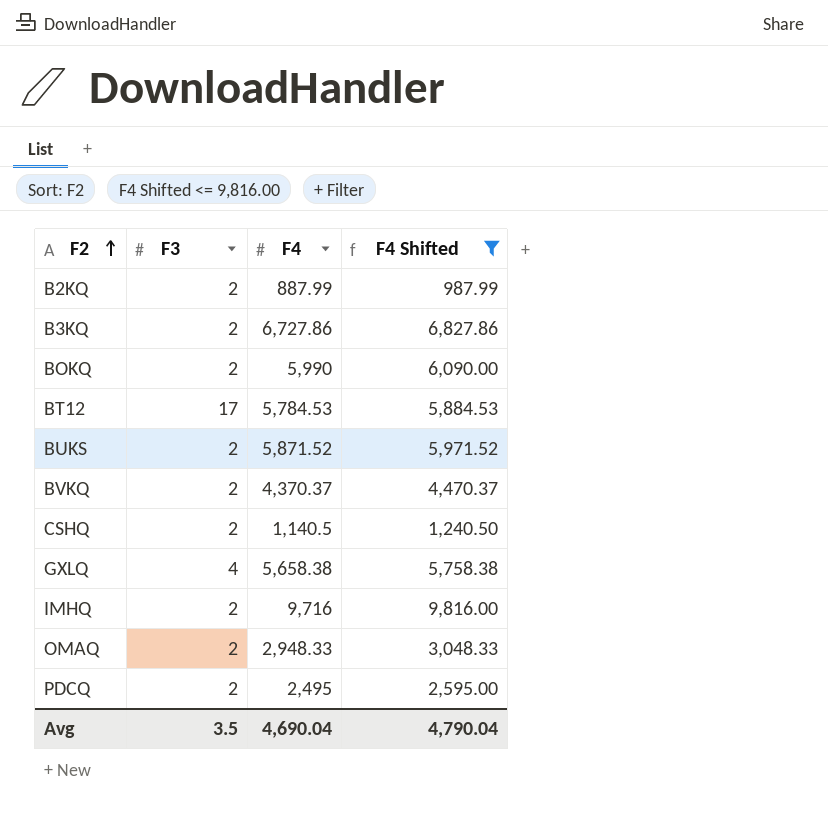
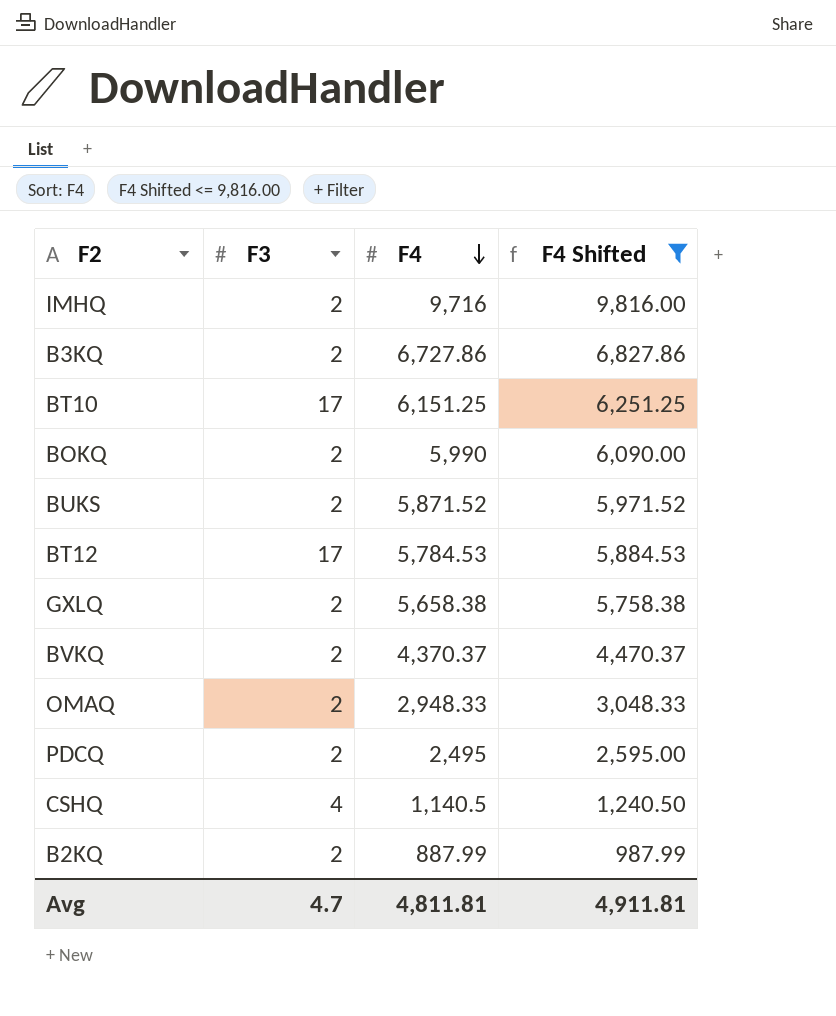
row order: F2 ascending -> F4 descending
row BT10: none -> 17 | 6,151.25 | 6,251.25
GXLQ | F3: 4 -> 2
CSHQ | F3: 2 -> 4
Avg | F3: 3.5 -> 4.7
Avg | F4: 4,690.04 -> 4,811.81
Avg | F4 Shifted: 4,790.04 -> 4,911.81

